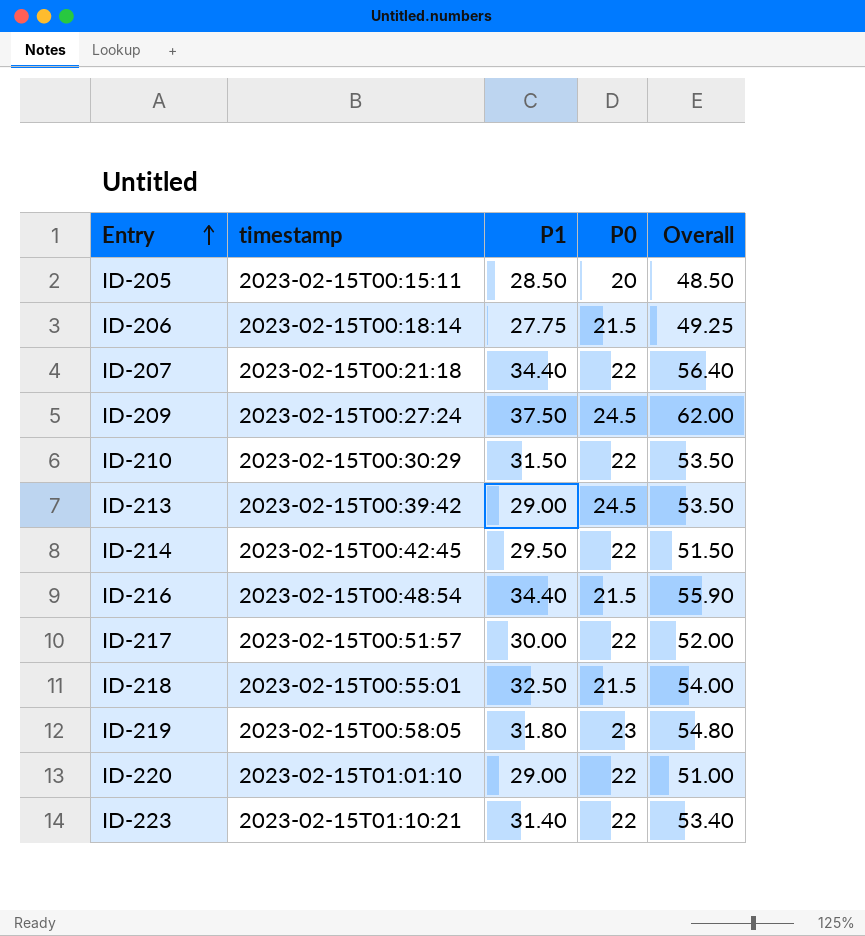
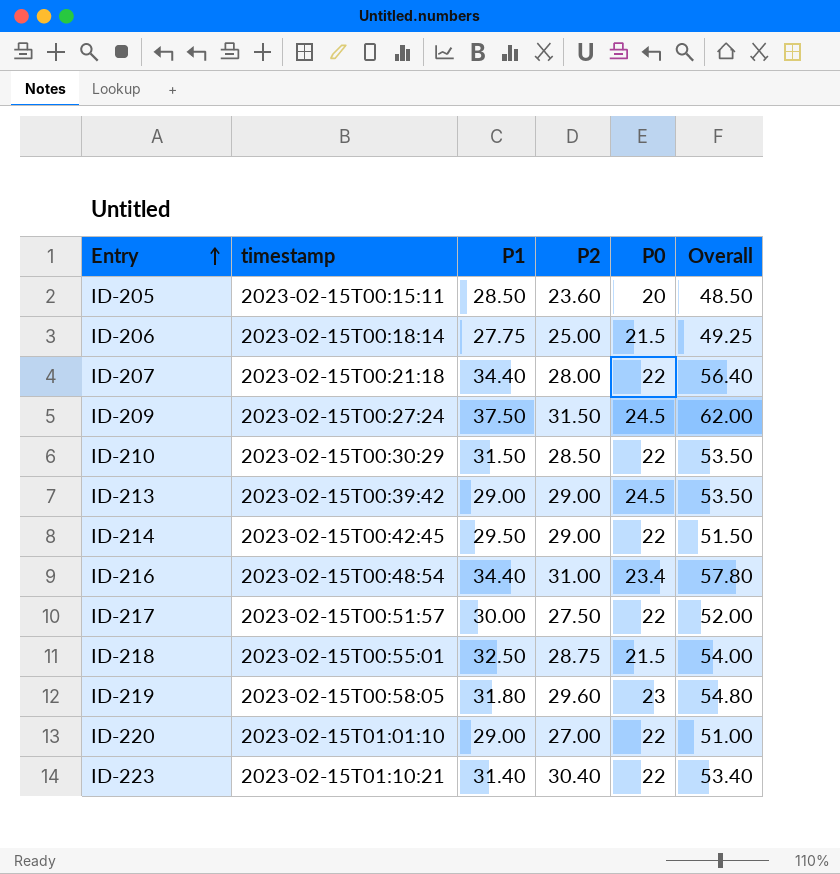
column P2 | position: none -> 4
ID-216 | P0: 21.5 -> 23.4
ID-216 | Overall: 55.90 -> 57.80

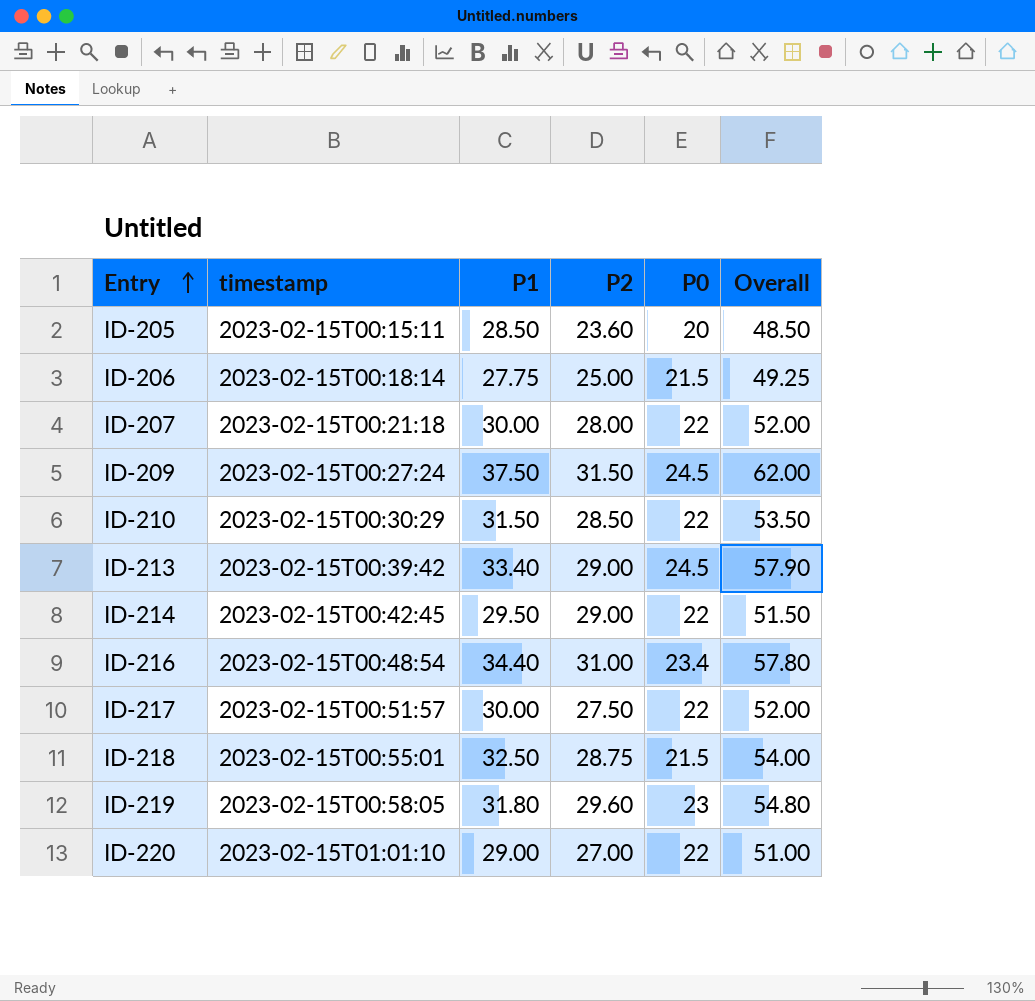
row ID-223: 2023-02-15T01:10:21 | 31.40 | 30.40 | 22 | 53.40 -> none
ID-207 | P1: 34.40 -> 30.00
ID-207 | Overall: 56.40 -> 52.00
ID-213 | P1: 29.00 -> 33.40
ID-213 | Overall: 53.50 -> 57.90

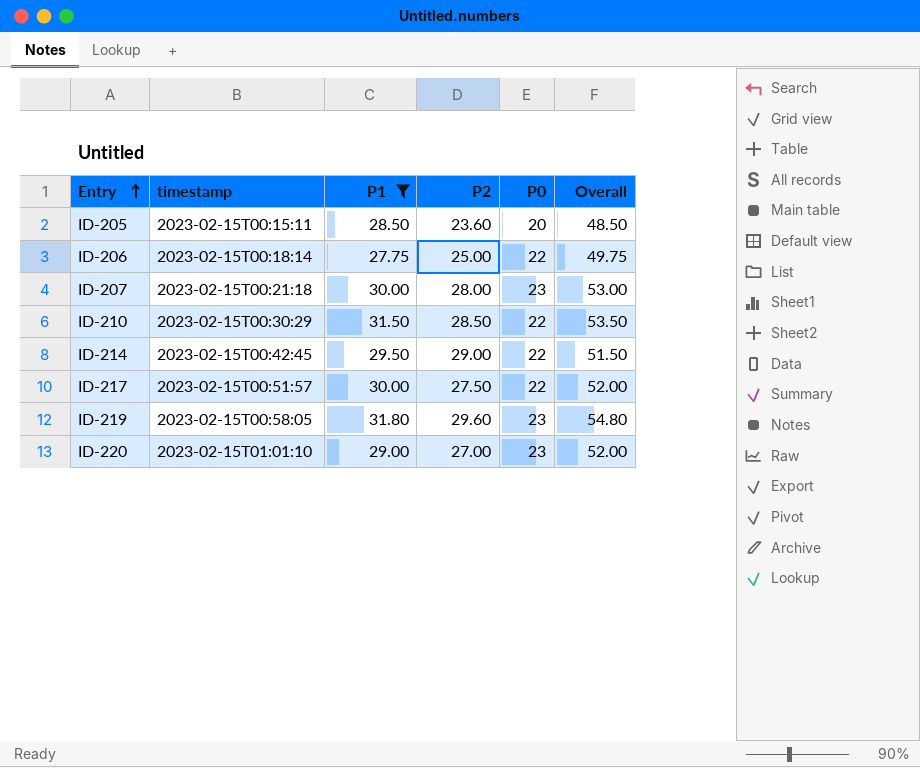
filter: none -> P1 <= 31.80
ID-206 | P0: 21.5 -> 22
ID-206 | Overall: 49.25 -> 49.75
ID-207 | P0: 22 -> 23
ID-207 | Overall: 52.00 -> 53.00
ID-220 | P0: 22 -> 23
ID-220 | Overall: 51.00 -> 52.00

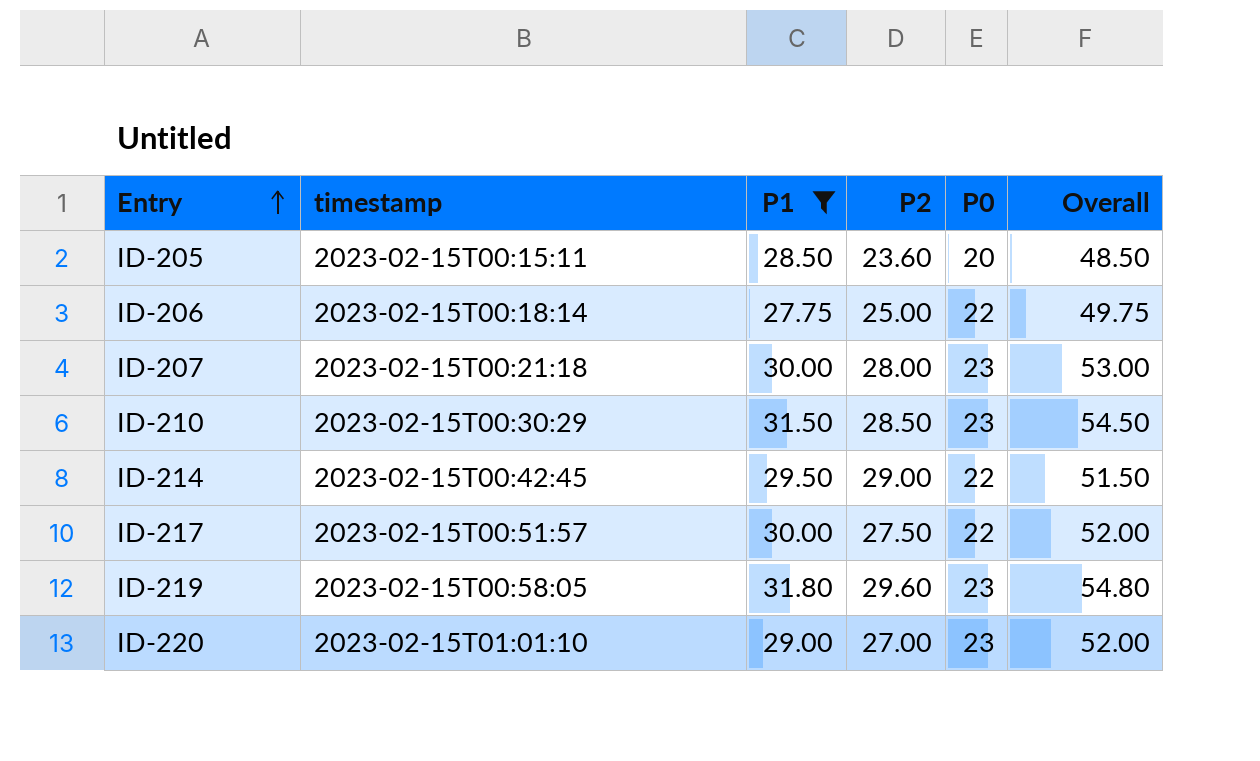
ID-210 | P0: 22 -> 23
ID-210 | Overall: 53.50 -> 54.50

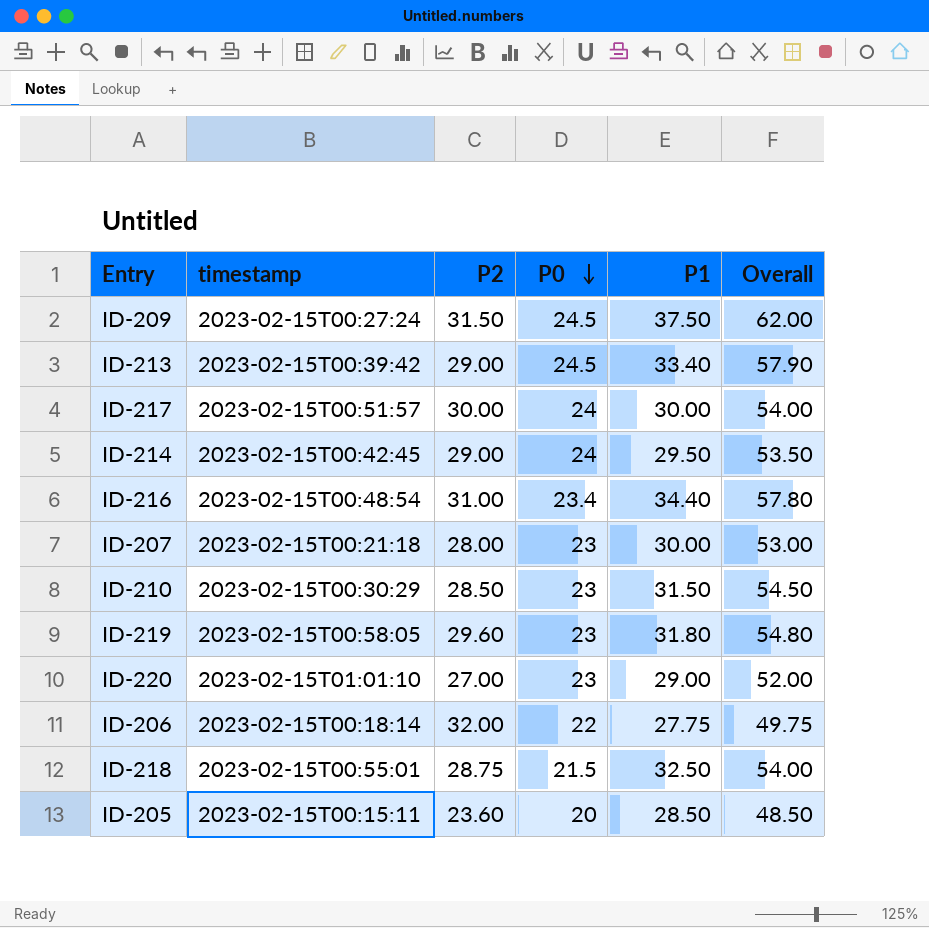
filter: P1 <= 31.80 -> none
row order: Entry ascending -> P0 descending
column P1 | position: 3 -> 5
ID-217 | P2: 27.50 -> 30.00
ID-217 | P0: 22 -> 24
ID-217 | Overall: 52.00 -> 54.00
ID-214 | P0: 22 -> 24
ID-214 | Overall: 51.50 -> 53.50
ID-206 | P2: 25.00 -> 32.00

